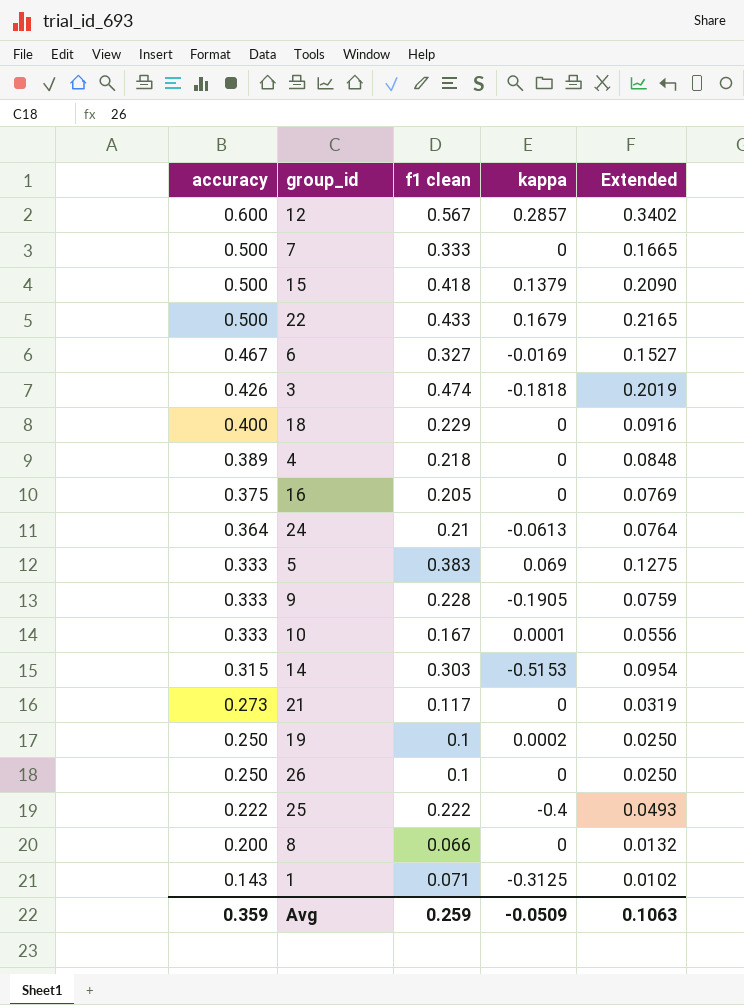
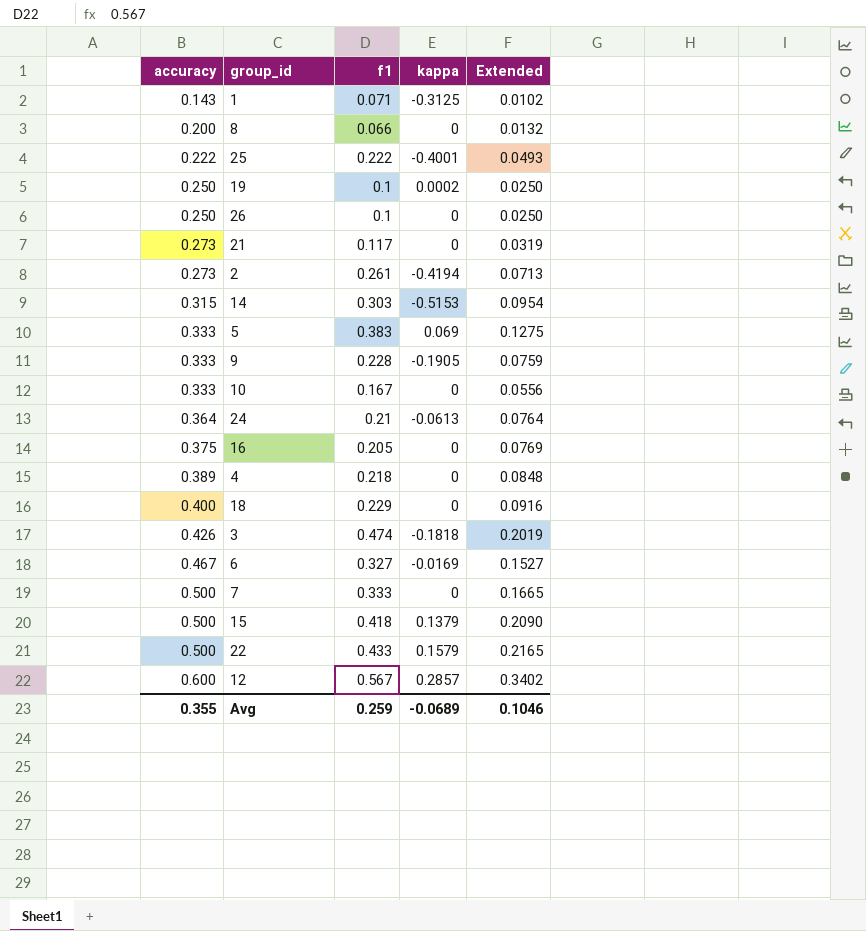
row order: accuracy descending -> accuracy ascending
column name: f1 clean -> f1
25 | kappa: -0.4 -> -0.4001
row 2: none -> 0.273 | 0.261 | -0.4194 | 0.0713
10 | kappa: 0.0001 -> 0
22 | kappa: 0.1679 -> 0.1579
Avg | accuracy: 0.359 -> 0.355
Avg | kappa: -0.0509 -> -0.0689
Avg | Extended: 0.1063 -> 0.1046

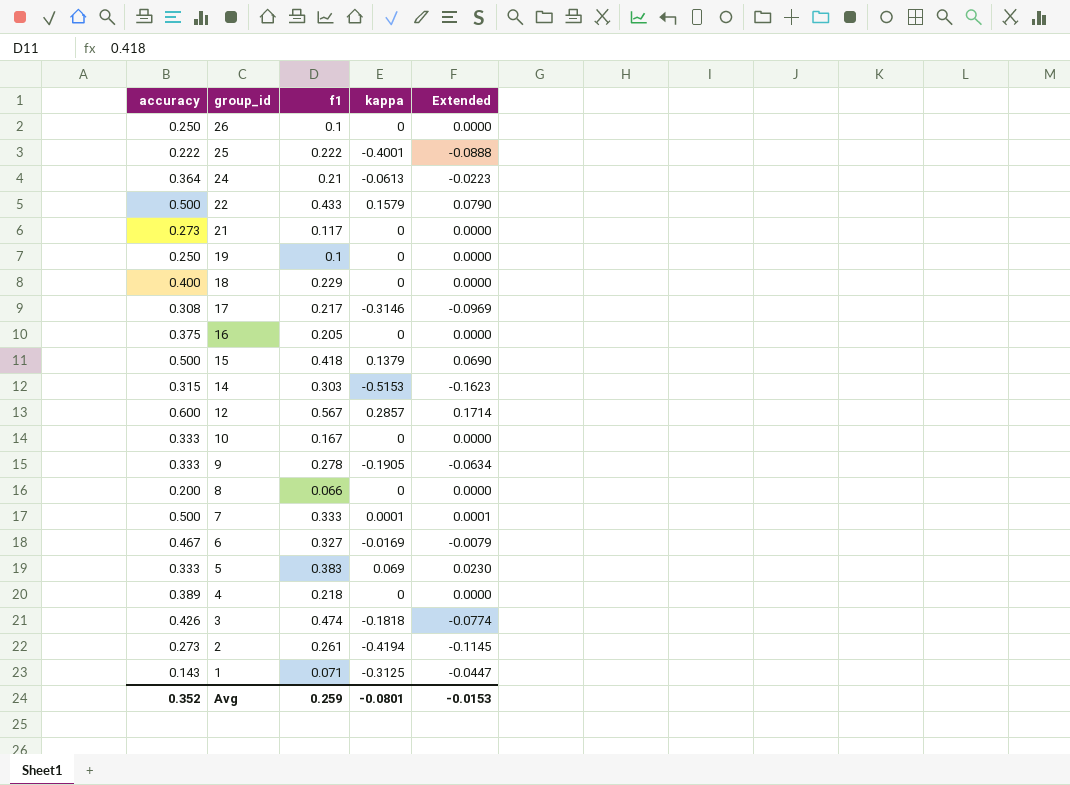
row order: accuracy ascending -> group_id descending
column Extended | formula: [accuracy] * [f1] -> [accuracy] * [kappa]
19 | kappa: 0.0002 -> 0
row 17: none -> 0.308 | 0.217 | -0.3146 | -0.0969
9 | f1: 0.228 -> 0.278
7 | kappa: 0 -> 0.0001
Avg | accuracy: 0.355 -> 0.352
Avg | kappa: -0.0689 -> -0.0801
Avg | Extended: 0.1046 -> -0.0153

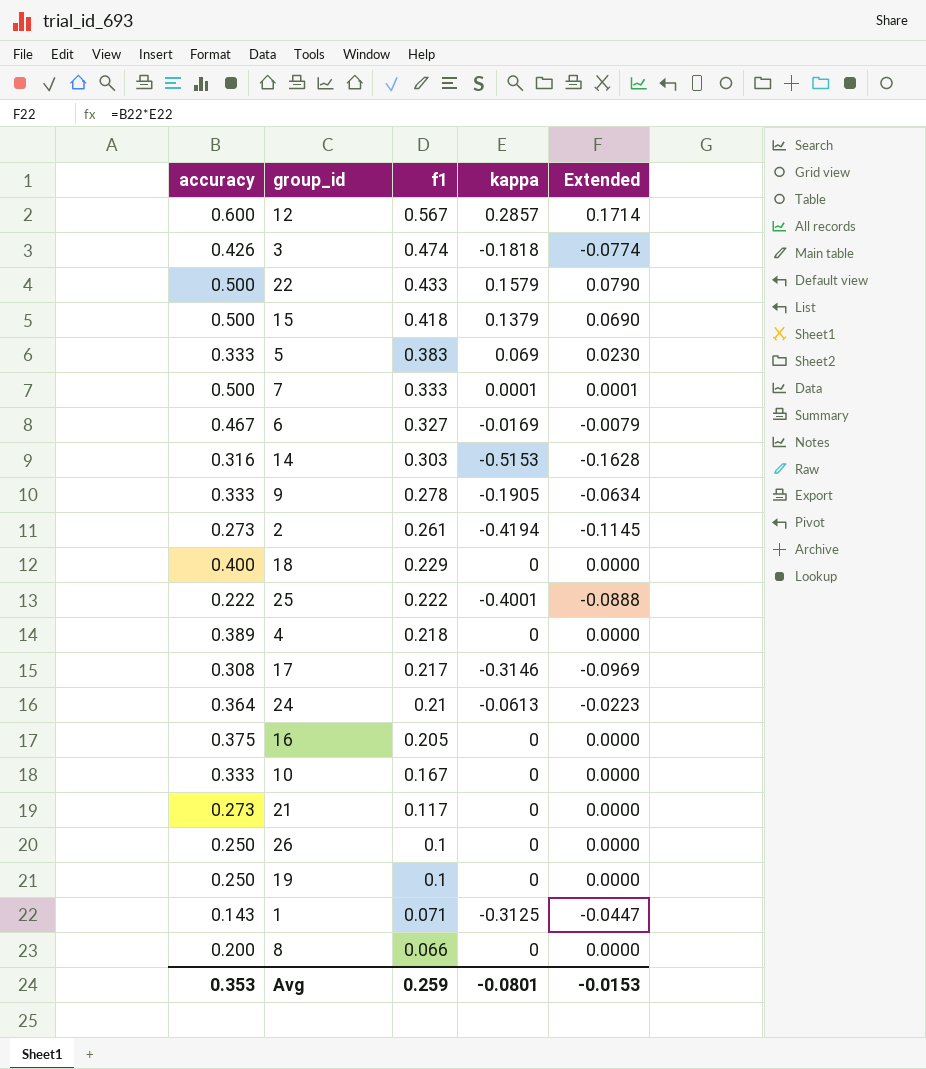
row order: group_id descending -> f1 descending
14 | accuracy: 0.315 -> 0.316
14 | Extended: -0.1623 -> -0.1628
Avg | accuracy: 0.352 -> 0.353

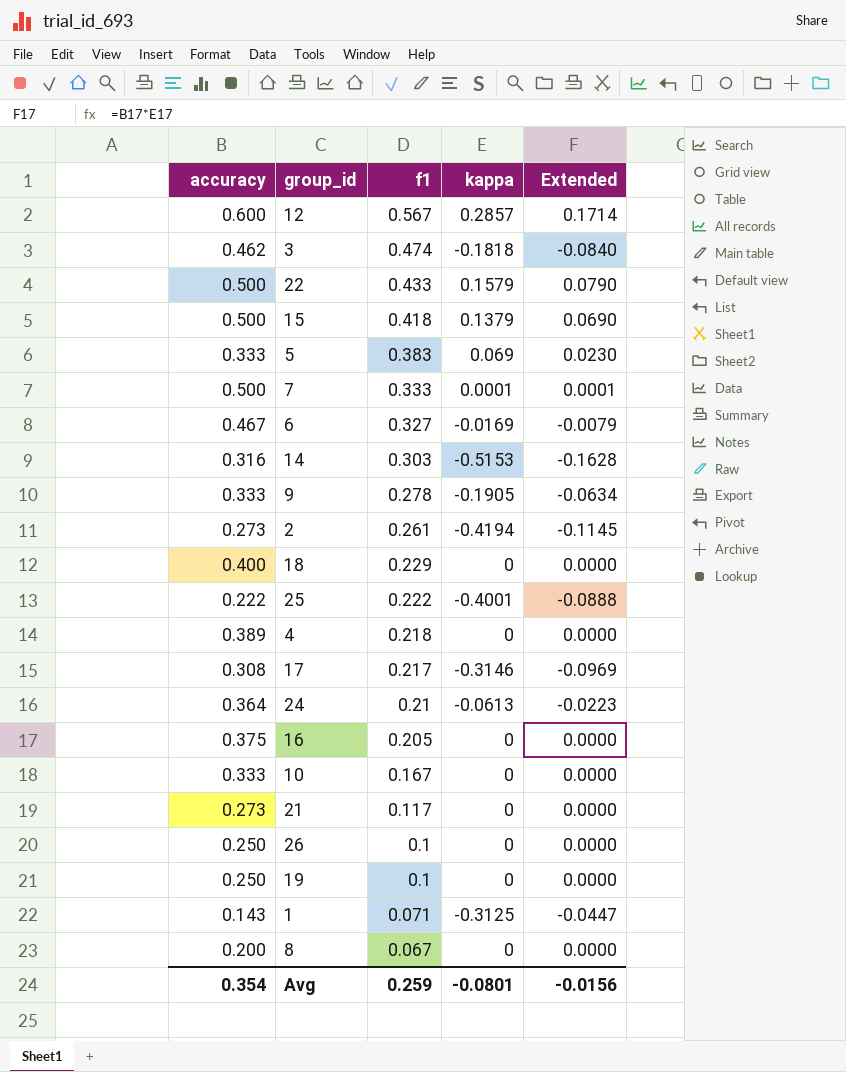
3 | accuracy: 0.426 -> 0.462
3 | Extended: -0.0774 -> -0.0840
8 | f1: 0.066 -> 0.067
Avg | accuracy: 0.353 -> 0.354
Avg | Extended: -0.0153 -> -0.0156

